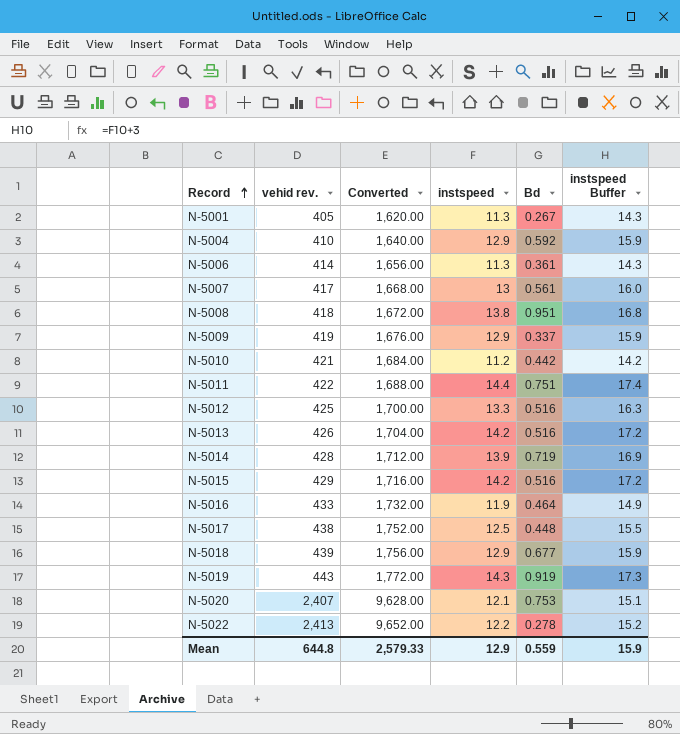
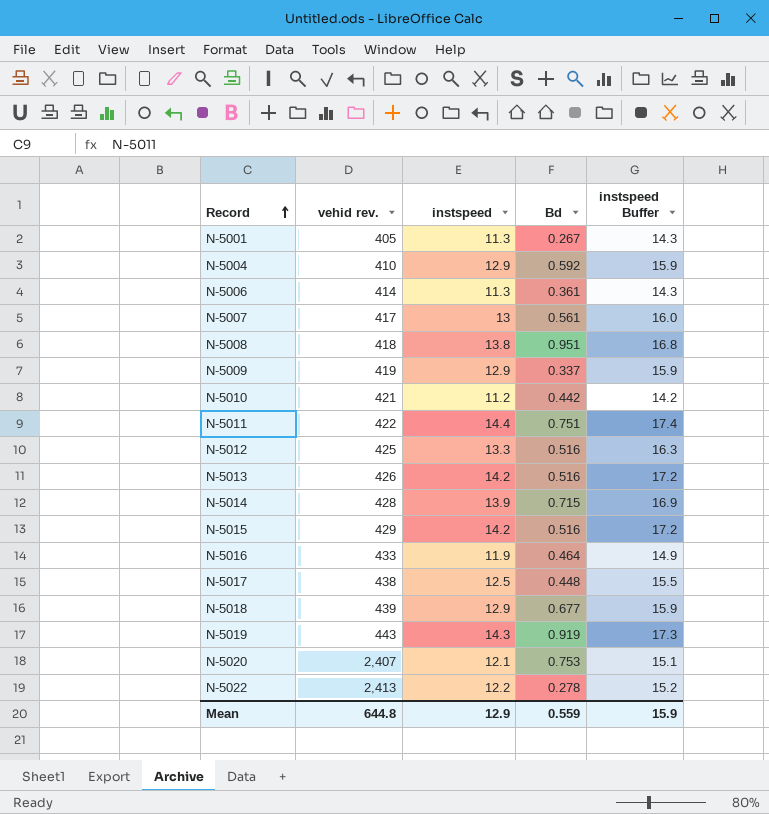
column Converted | formula: [vehid rev.] * 4 -> none
N-5014 | Bd: 0.719 -> 0.715

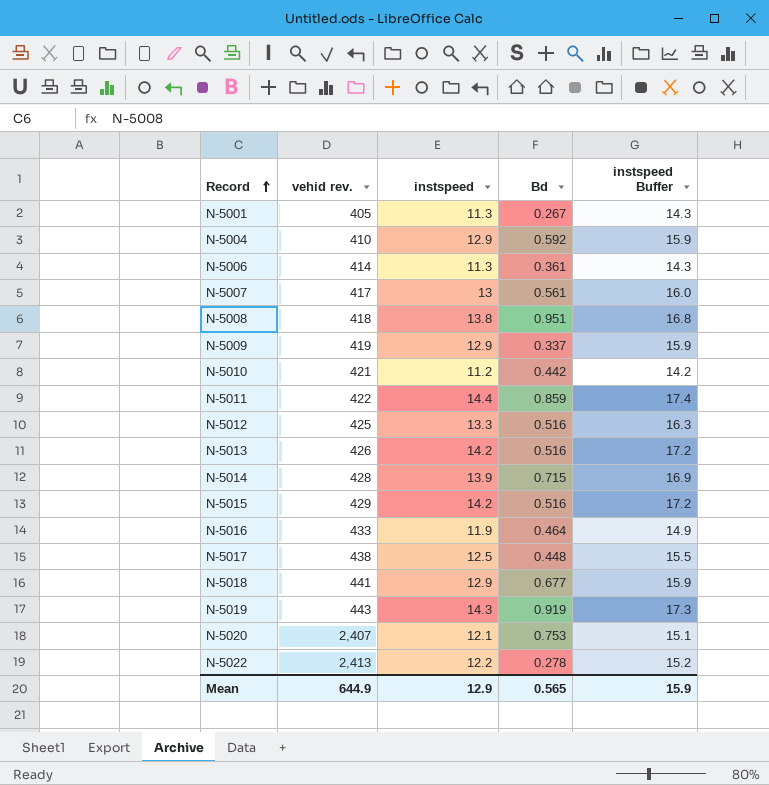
N-5011 | Bd: 0.751 -> 0.859
N-5018 | vehid rev.: 439 -> 441
Mean | vehid rev.: 644.8 -> 644.9
Mean | Bd: 0.559 -> 0.565

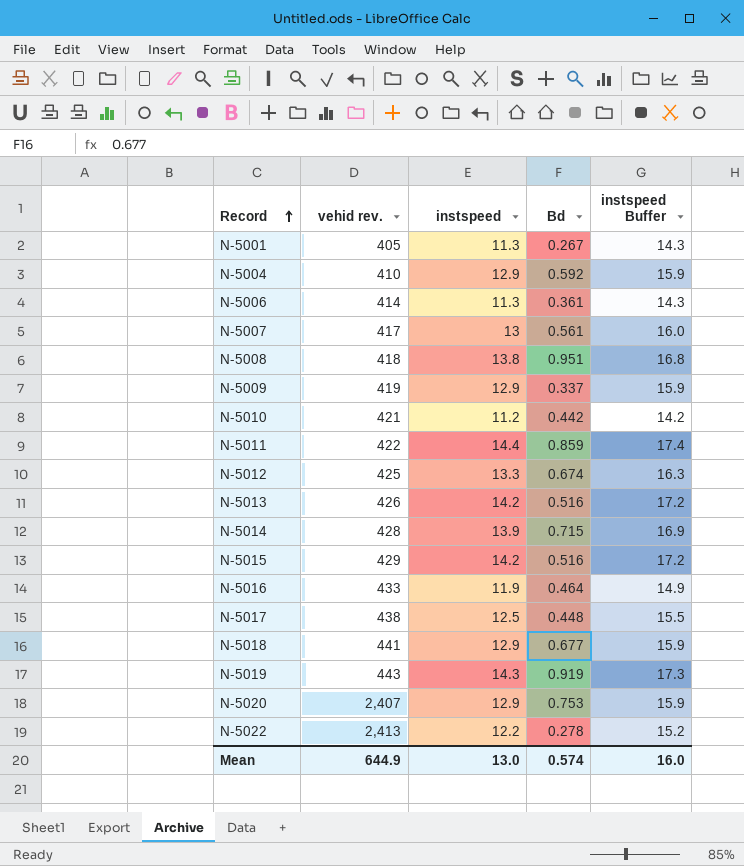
N-5012 | Bd: 0.516 -> 0.674
N-5020 | instspeed: 12.1 -> 12.9
N-5020 | instspeed Buffer: 15.1 -> 15.9
Mean | instspeed: 12.9 -> 13.0
Mean | Bd: 0.565 -> 0.574
Mean | instspeed Buffer: 15.9 -> 16.0

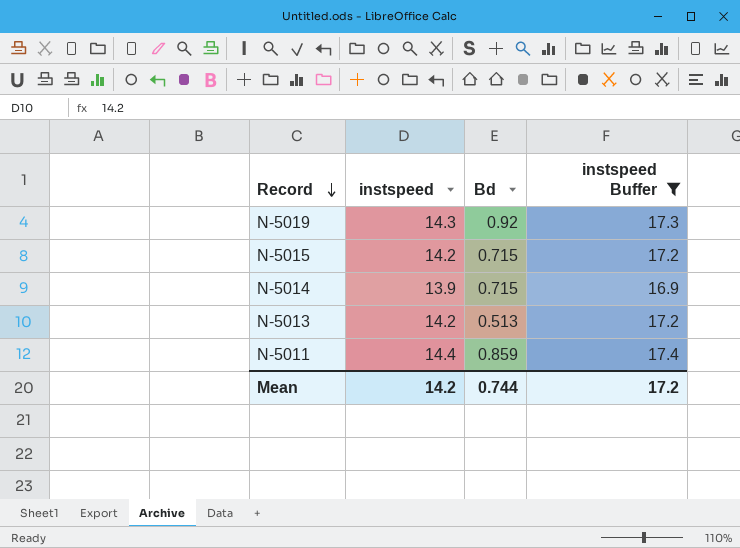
filter: none -> instspeed Buffer >= 16.9
row order: Record ascending -> Record descending
column vehid rev. | position: 2 -> none
N-5019 | Bd: 0.919 -> 0.92
N-5015 | Bd: 0.516 -> 0.715
N-5013 | Bd: 0.516 -> 0.513
Mean | instspeed: 13.0 -> 14.2
Mean | Bd: 0.574 -> 0.744
Mean | instspeed Buffer: 16.0 -> 17.2

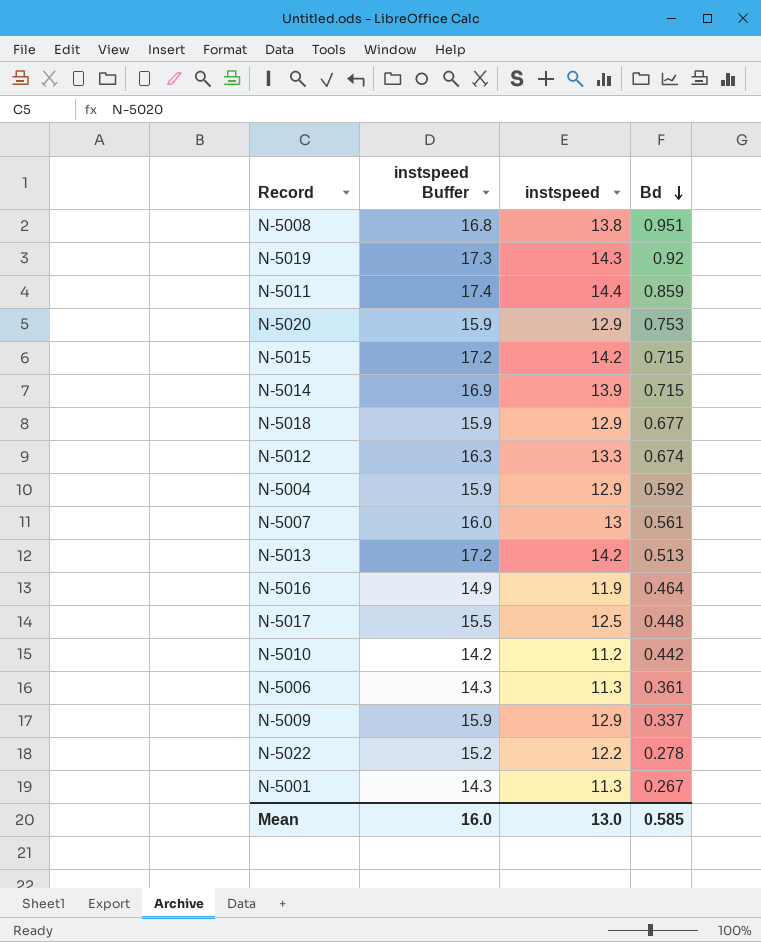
filter: instspeed Buffer >= 16.9 -> none
row order: Record descending -> Bd descending
column instspeed Buffer | position: 4 -> 2
Mean | instspeed Buffer: 17.2 -> 16.0
Mean | instspeed: 14.2 -> 13.0
Mean | Bd: 0.744 -> 0.585

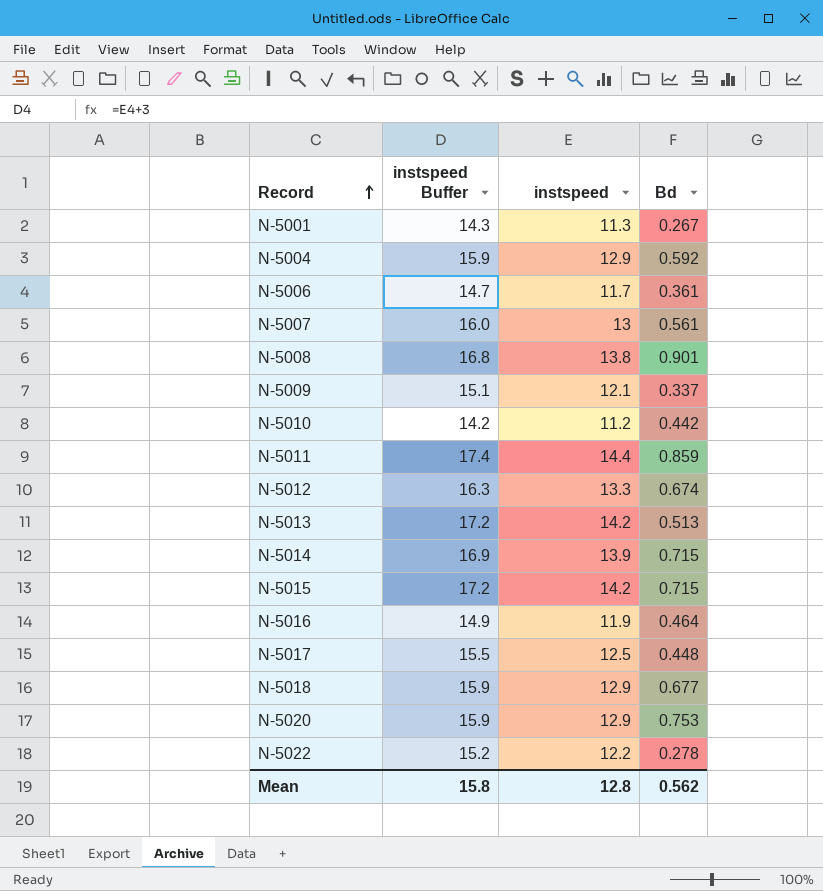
row order: Bd descending -> Record ascending
row N-5019: 17.3 | 14.3 | 0.92 -> none
N-5006 | instspeed Buffer: 14.3 -> 14.7
N-5006 | instspeed: 11.3 -> 11.7
N-5008 | Bd: 0.951 -> 0.901
N-5009 | instspeed Buffer: 15.9 -> 15.1
N-5009 | instspeed: 12.9 -> 12.1
Mean | instspeed Buffer: 16.0 -> 15.8
Mean | instspeed: 13.0 -> 12.8
Mean | Bd: 0.585 -> 0.562

